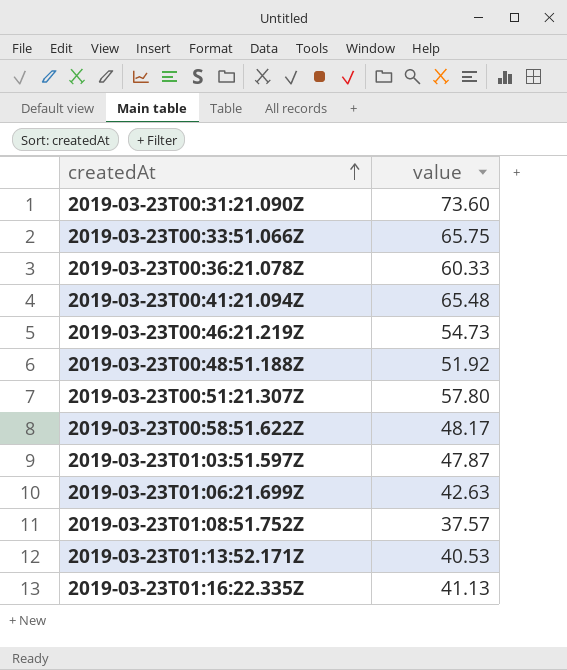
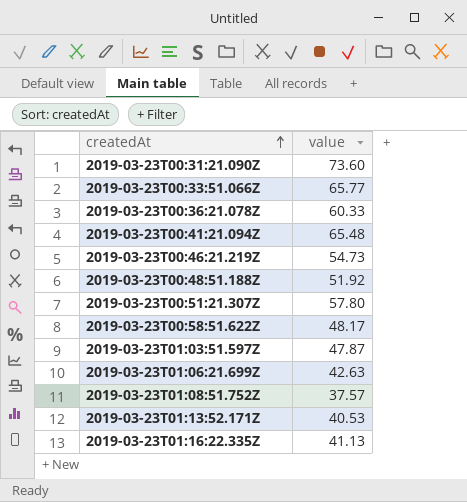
2019-03-23T00:33:51.066Z | value: 65.75 -> 65.77

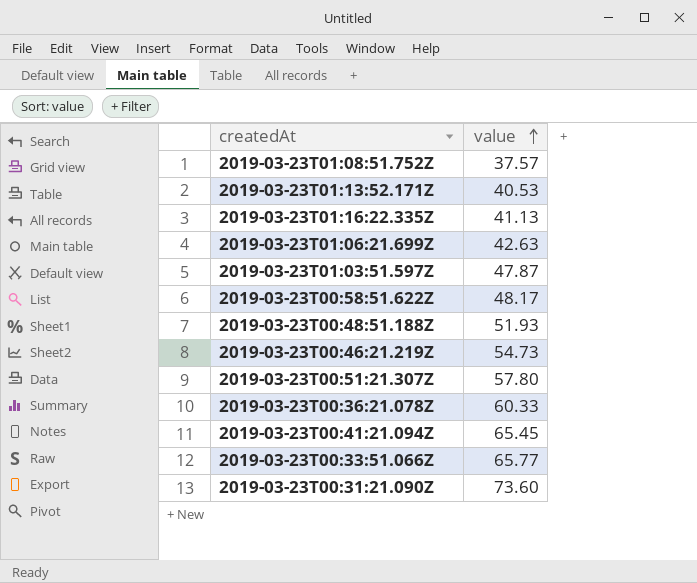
row order: createdAt ascending -> value ascending
2019-03-23T00:48:51.188Z | value: 51.92 -> 51.93
2019-03-23T00:41:21.094Z | value: 65.48 -> 65.45

